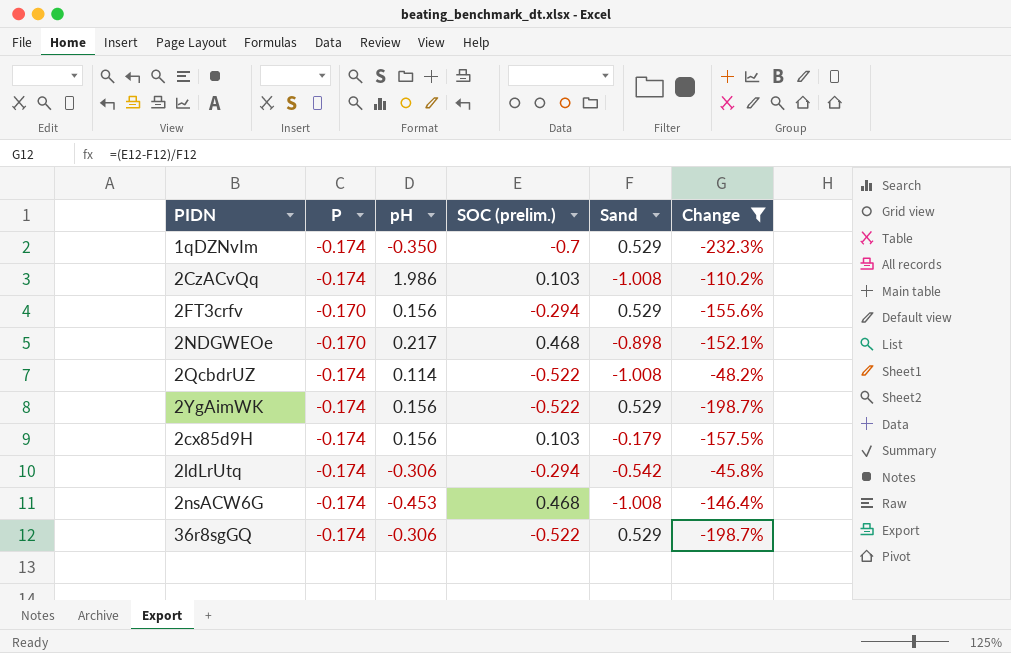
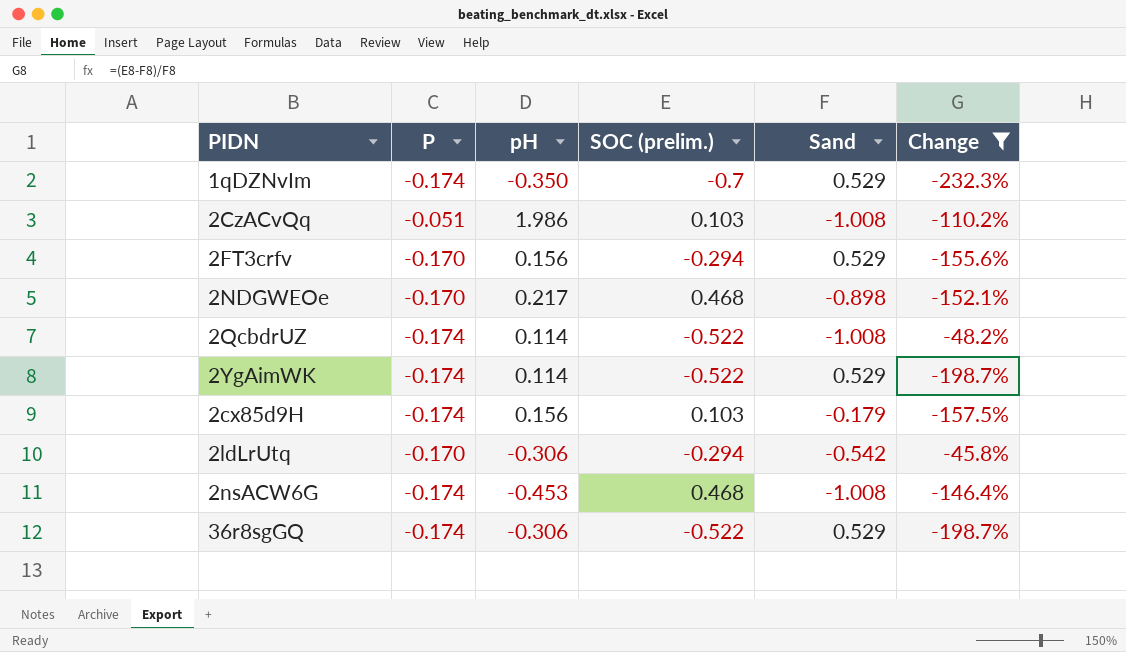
2CzACvQq | P: -0.174 -> -0.051
2YgAimWK | pH: 0.156 -> 0.114
2ldLrUtq | P: -0.174 -> -0.170

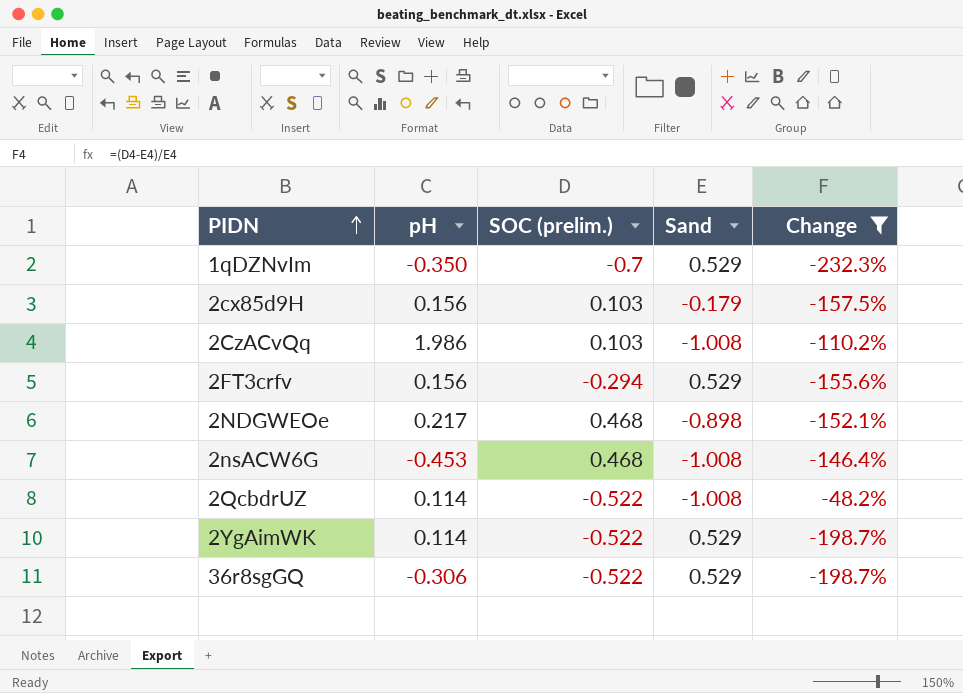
row order: none -> PIDN ascending
column P | position: 2 -> none
row 2ldLrUtq: -0.170 | -0.306 | -0.294 | -0.542 | -45.8% -> none

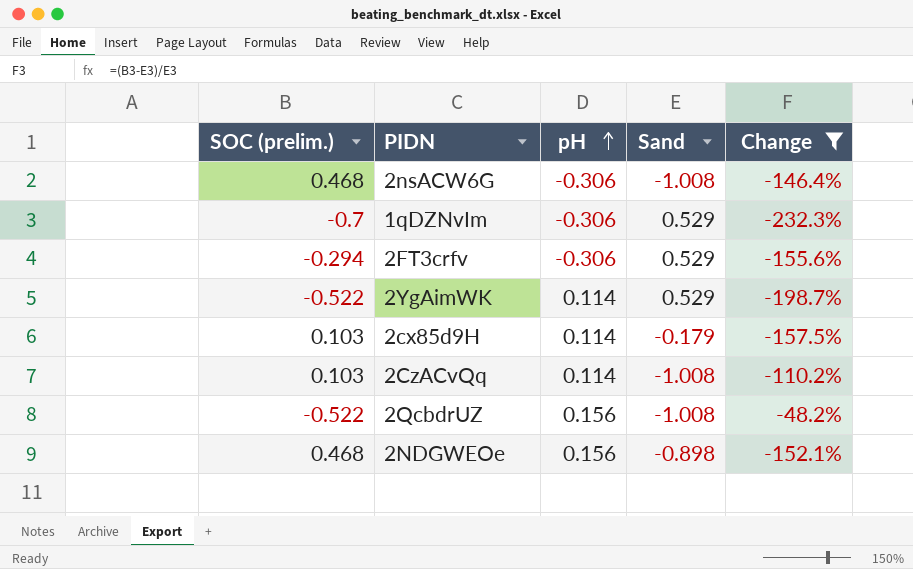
row order: PIDN ascending -> pH ascending
column SOC (prelim.) | position: 3 -> 1
row 36r8sgGQ: -0.306 | -0.522 | 0.529 | -198.7% -> none
2nsACW6G | pH: -0.453 -> -0.306
1qDZNvIm | pH: -0.350 -> -0.306
2FT3crfv | pH: 0.156 -> -0.306
2cx85d9H | pH: 0.156 -> 0.114
2CzACvQq | pH: 1.986 -> 0.114
2QcbdrUZ | pH: 0.114 -> 0.156
2NDGWEOe | pH: 0.217 -> 0.156

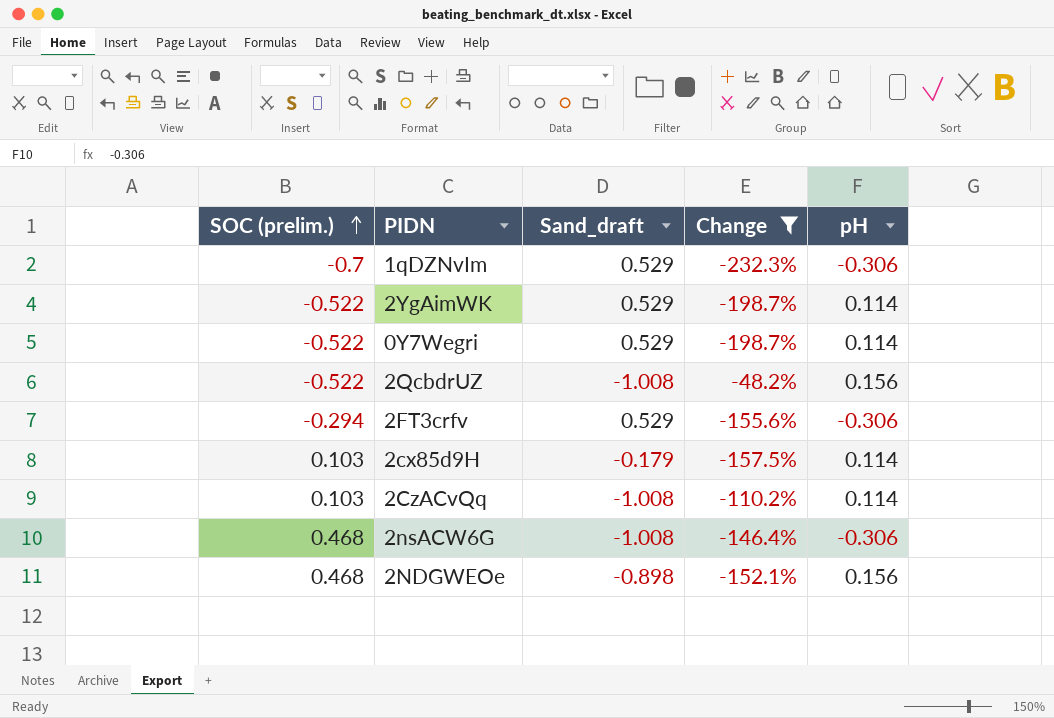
row order: pH ascending -> SOC (prelim.) ascending
column name: Sand -> Sand_draft
column pH | position: 3 -> 5
row 0Y7Wegri: none -> -0.522 | 0.529 | -198.7% | 0.114

